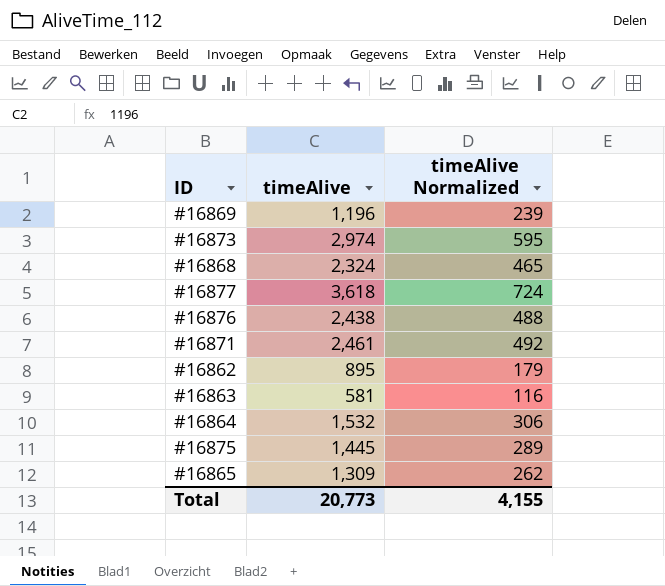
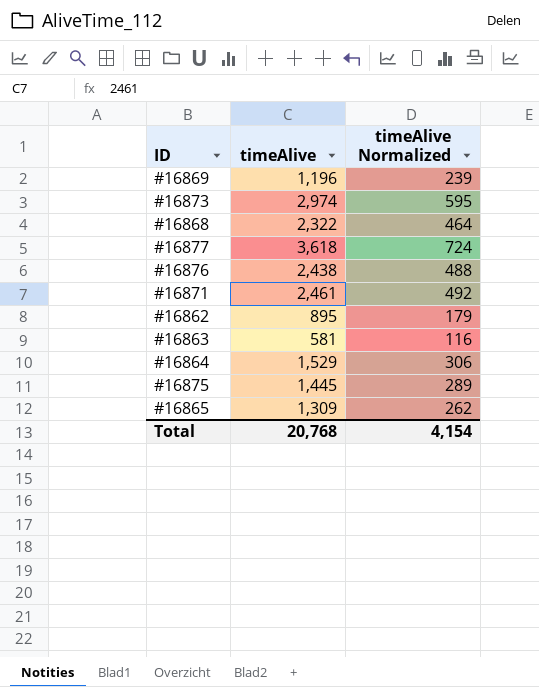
#16868 | timeAlive: 2,324 -> 2,322
#16868 | timeAlive Normalized: 465 -> 464
#16864 | timeAlive: 1,532 -> 1,529
Total | timeAlive: 20,773 -> 20,768
Total | timeAlive Normalized: 4,155 -> 4,154

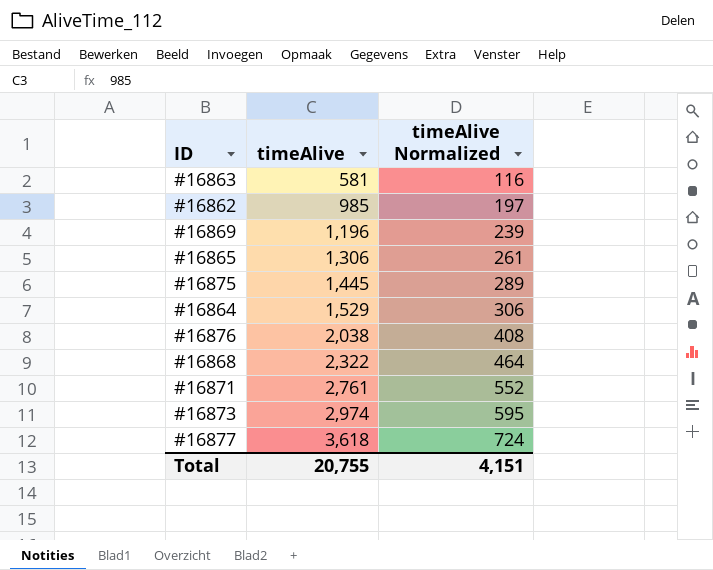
row order: none -> timeAlive ascending
#16862 | timeAlive: 895 -> 985
#16862 | timeAlive Normalized: 179 -> 197
#16865 | timeAlive: 1,309 -> 1,306
#16865 | timeAlive Normalized: 262 -> 261
#16876 | timeAlive: 2,438 -> 2,038
#16876 | timeAlive Normalized: 488 -> 408
#16871 | timeAlive: 2,461 -> 2,761
#16871 | timeAlive Normalized: 492 -> 552
Total | timeAlive: 20,768 -> 20,755
Total | timeAlive Normalized: 4,154 -> 4,151

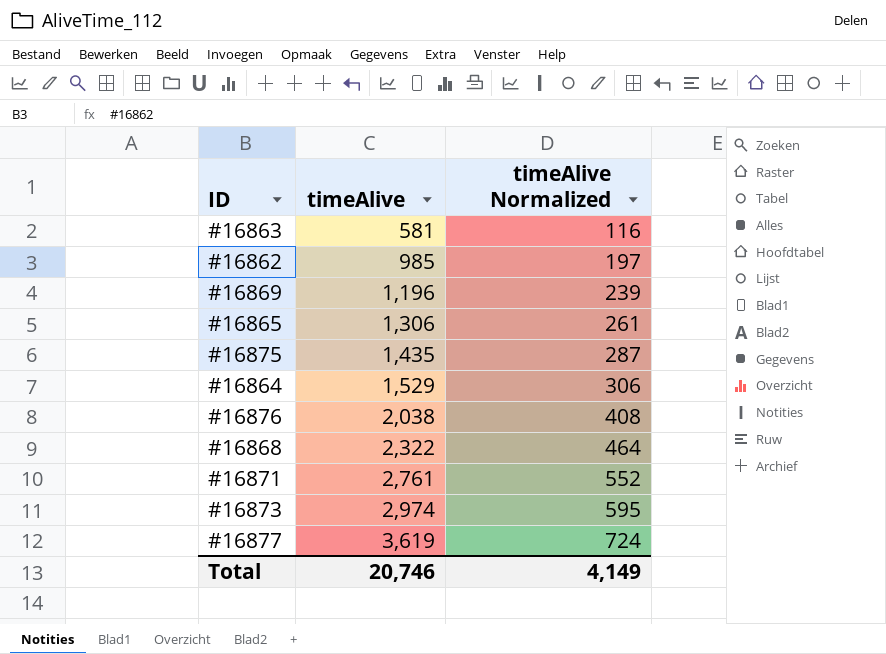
#16875 | timeAlive: 1,445 -> 1,435
#16875 | timeAlive Normalized: 289 -> 287
#16877 | timeAlive: 3,618 -> 3,619
Total | timeAlive: 20,755 -> 20,746
Total | timeAlive Normalized: 4,151 -> 4,149

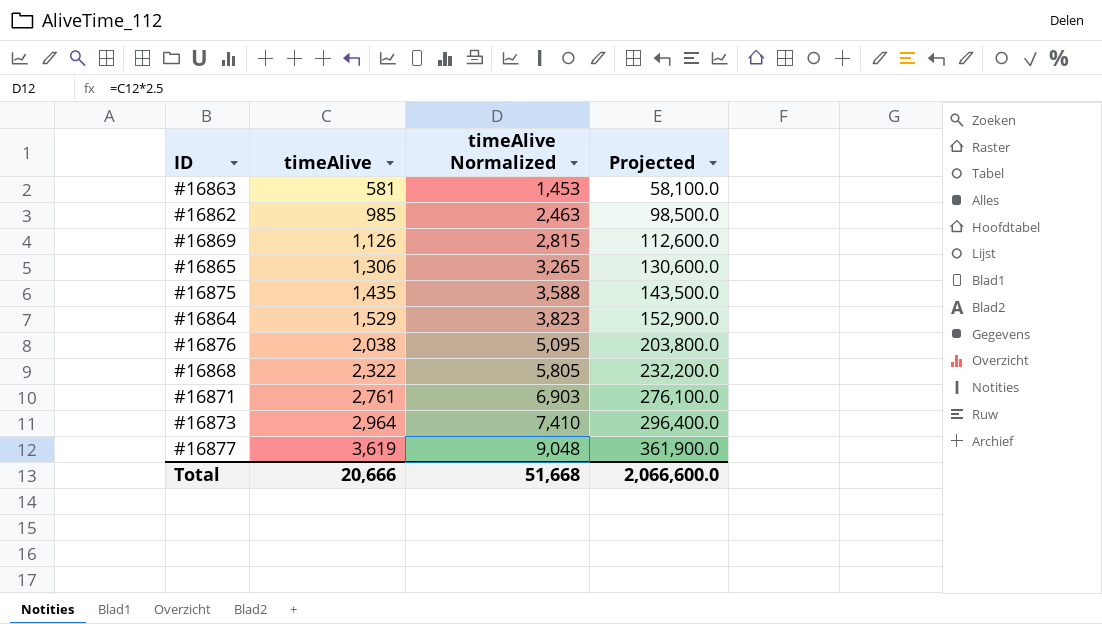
column timeAlive Normalized | formula: [timeAlive] * 0.2 -> [timeAlive] * 2.5
column Projected | formula: none -> [timeAlive] * 100
#16869 | timeAlive: 1,196 -> 1,126
#16873 | timeAlive: 2,974 -> 2,964
Total | timeAlive: 20,746 -> 20,666
Total | timeAlive Normalized: 4,149 -> 51,668

